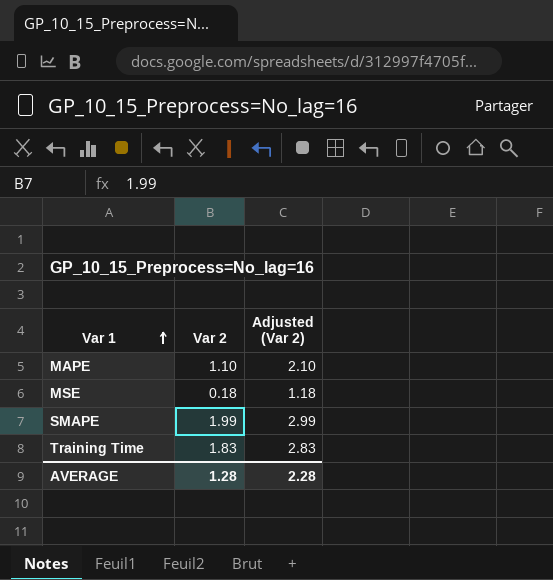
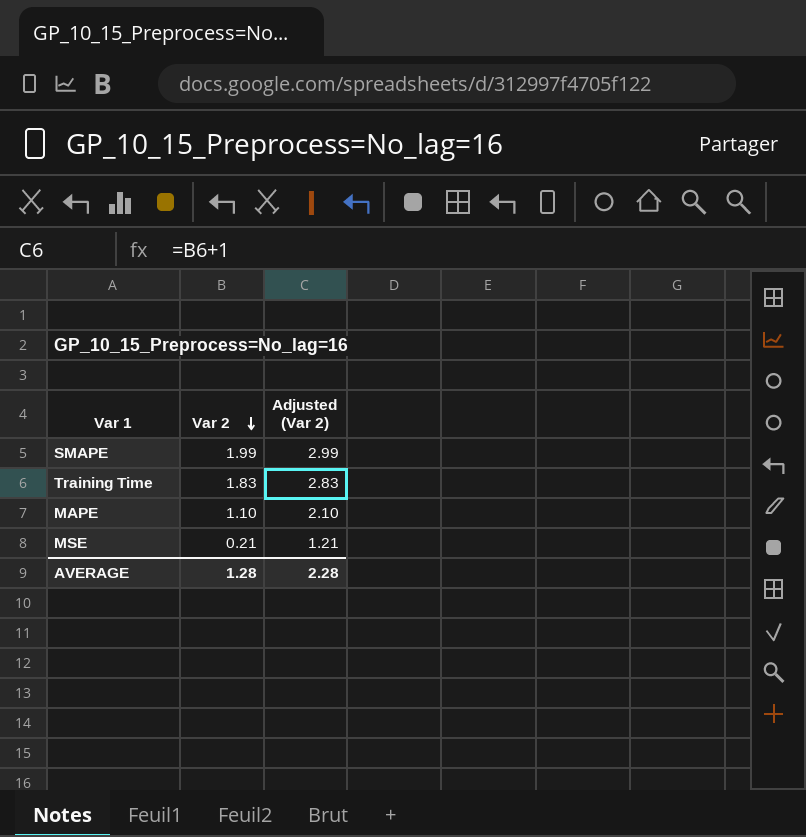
row order: Var 1 ascending -> Var 2 descending
MSE | Var 2: 0.18 -> 0.21
MSE | Adjusted (Var 2): 1.18 -> 1.21

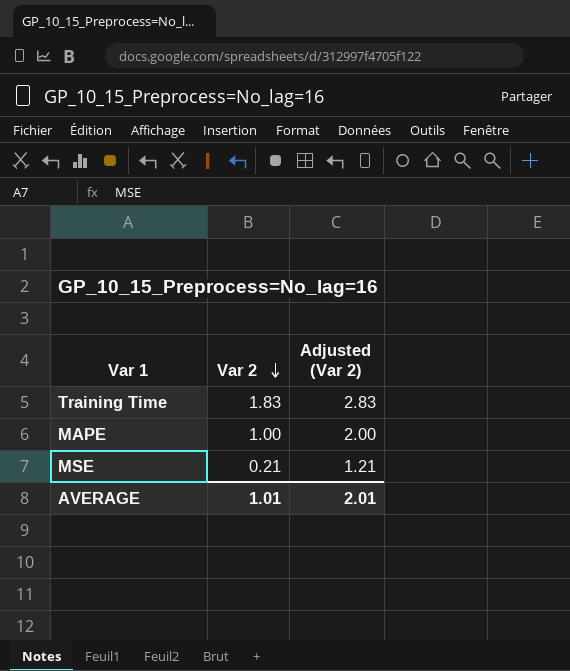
row SMAPE: 1.99 | 2.99 -> none
MAPE | Var 2: 1.10 -> 1.00
MAPE | Adjusted (Var 2): 2.10 -> 2.00
AVERAGE | Var 2: 1.28 -> 1.01
AVERAGE | Adjusted (Var 2): 2.28 -> 2.01

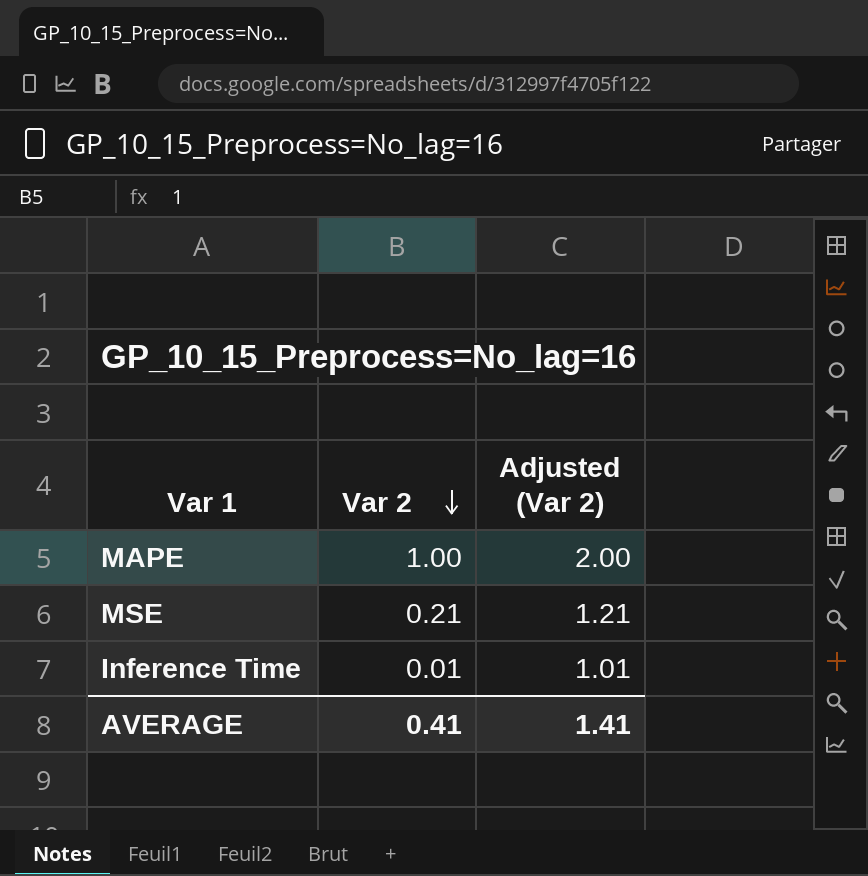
row Training Time: 1.83 | 2.83 -> none
row Inference Time: none -> 0.01 | 1.01
AVERAGE | Var 2: 1.01 -> 0.41
AVERAGE | Adjusted (Var 2): 2.01 -> 1.41

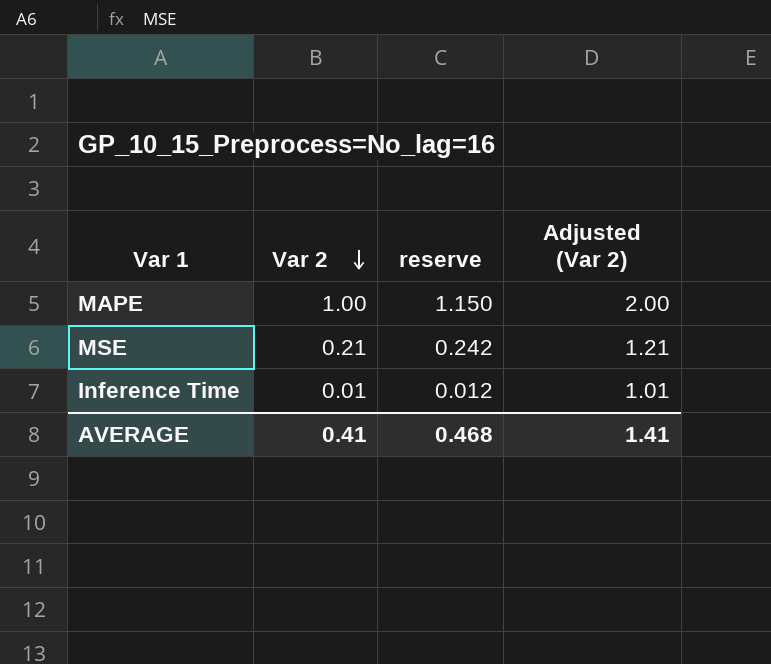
column reserve | formula: none -> [Var 2] * 1.15

